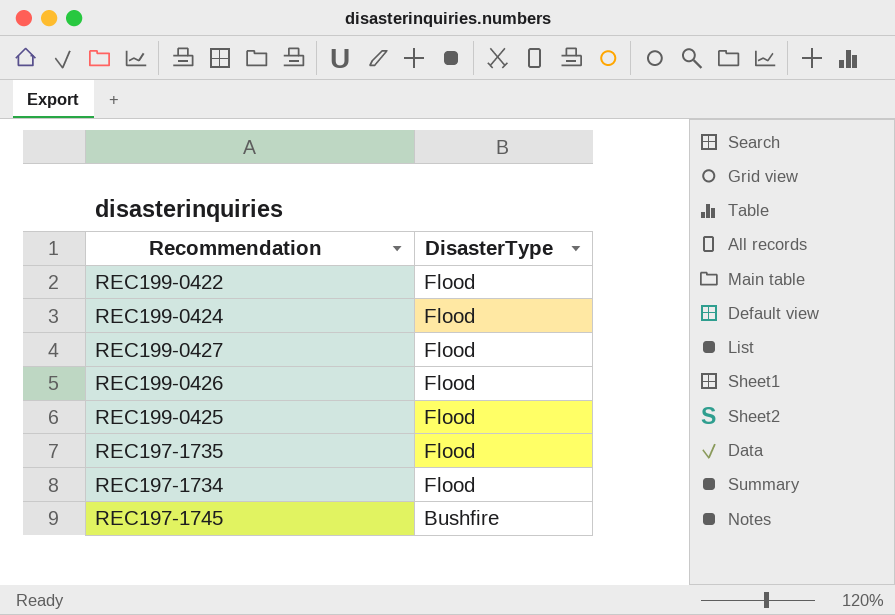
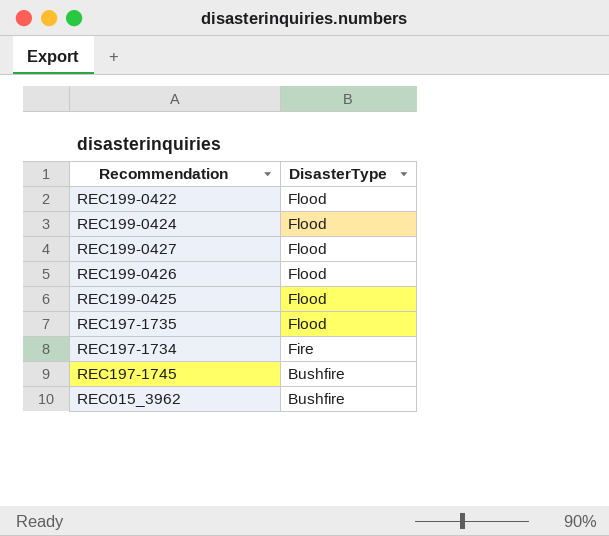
REC197-1734 | DisasterType: Flood -> Fire
row REC015_3962: none -> Bushfire

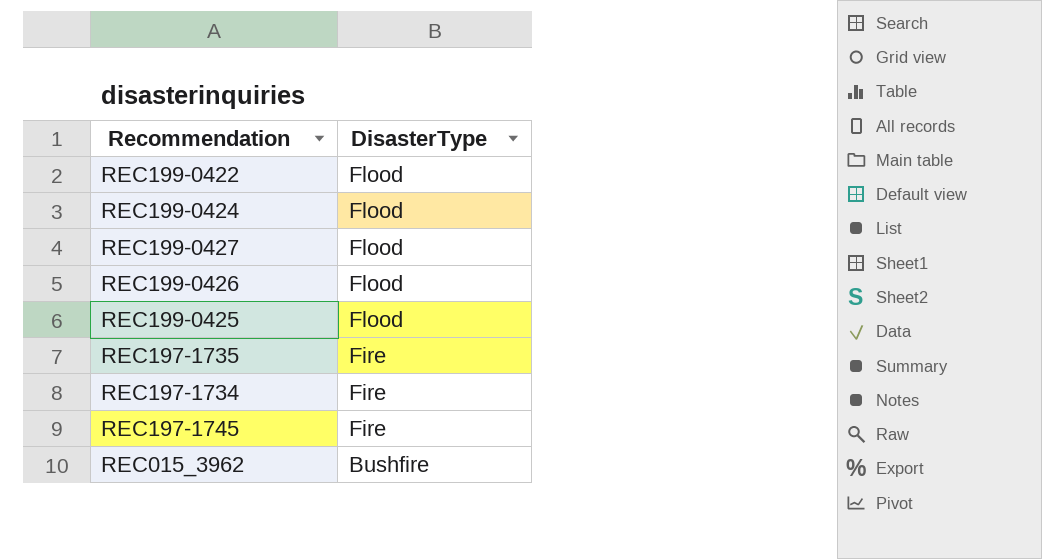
REC197-1735 | DisasterType: Flood -> Fire
REC197-1745 | DisasterType: Bushfire -> Fire

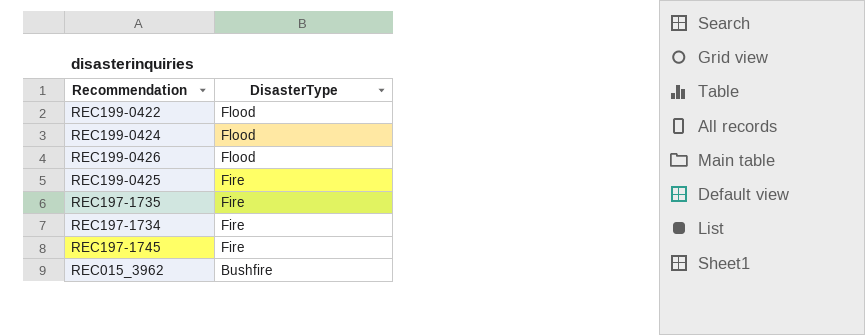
row REC199-0427: Flood -> none
REC199-0425 | DisasterType: Flood -> Fire

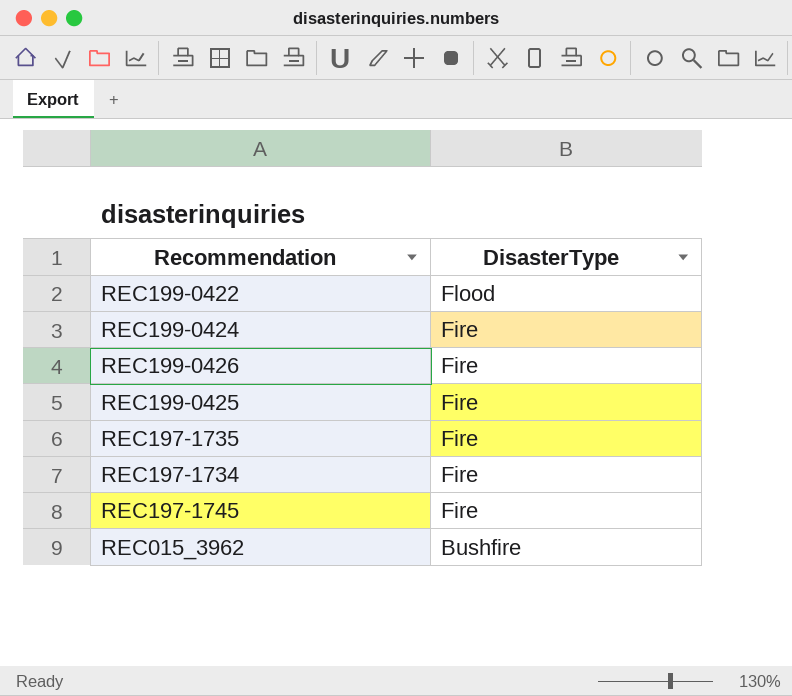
REC199-0424 | DisasterType: Flood -> Fire
REC199-0426 | DisasterType: Flood -> Fire

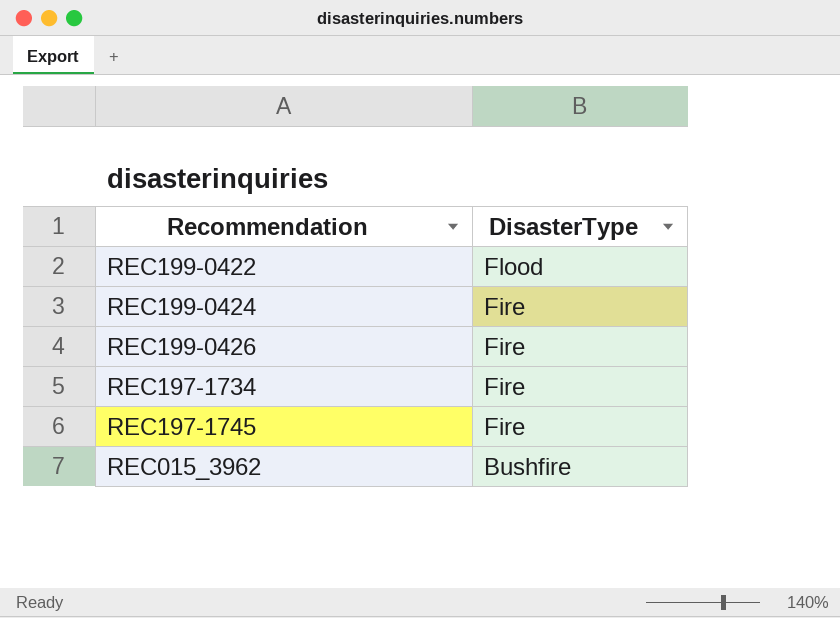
row REC199-0425: Fire -> none
row REC197-1735: Fire -> none

